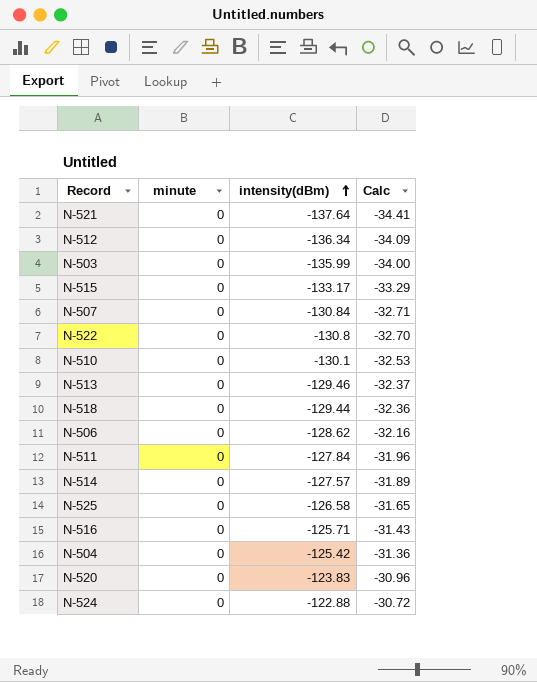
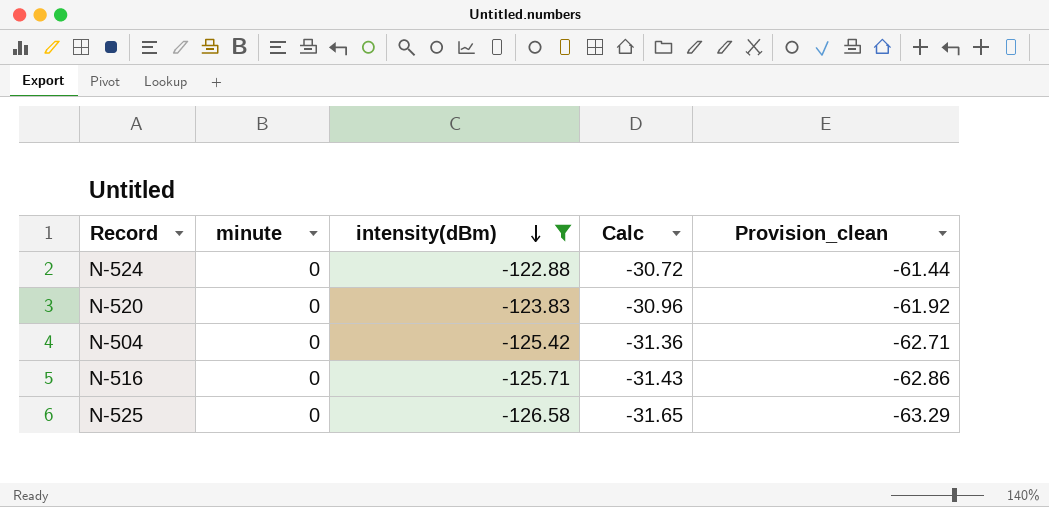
filter: none -> intensity(dBm) >= -126.58
row order: intensity(dBm) ascending -> intensity(dBm) descending
column Provision_clean | formula: none -> [intensity(dBm)] * 0.5

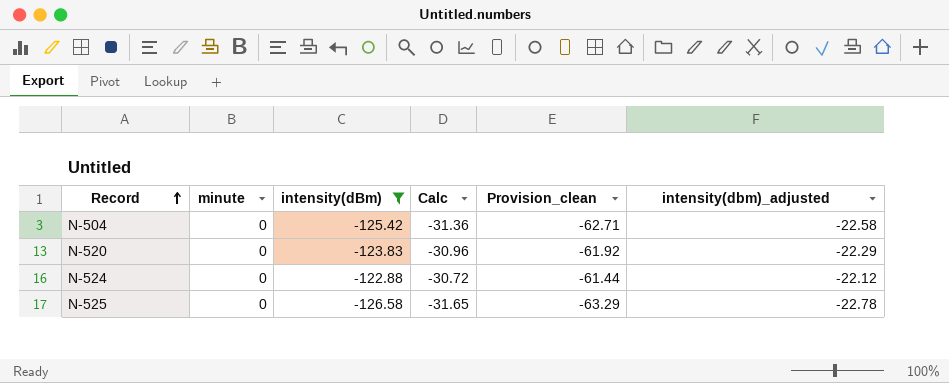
row order: intensity(dBm) descending -> Record ascending
column intensity(dbm)_adjusted | formula: none -> [intensity(dBm)] * 0.18
row N-516: 0 | -125.71 | -31.43 | -62.86 -> none

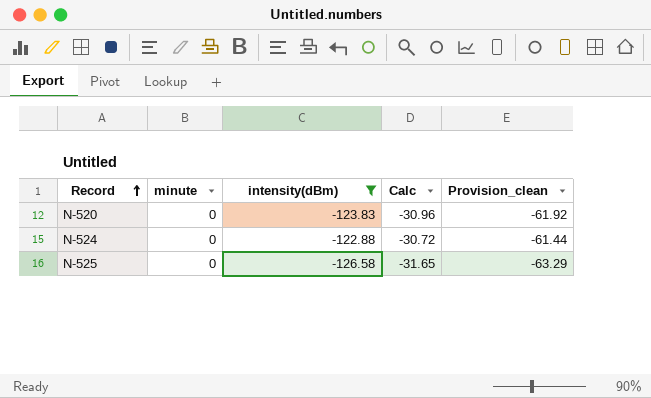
column intensity(dbm)_adjusted | formula: [intensity(dBm)] * 0.18 -> none
row N-504: 0 | -125.42 | -31.36 | -62.71 | -22.58 -> none

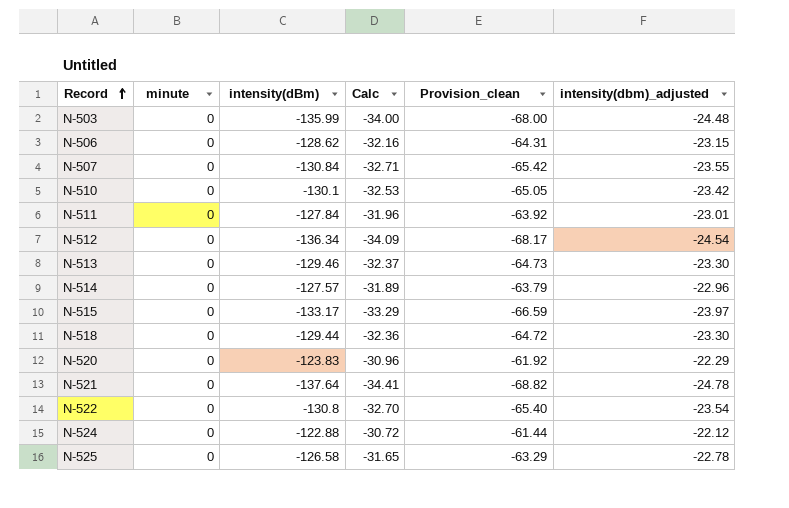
filter: intensity(dBm) >= -126.58 -> none
column intensity(dbm)_adjusted | formula: none -> [intensity(dBm)] * 0.18

